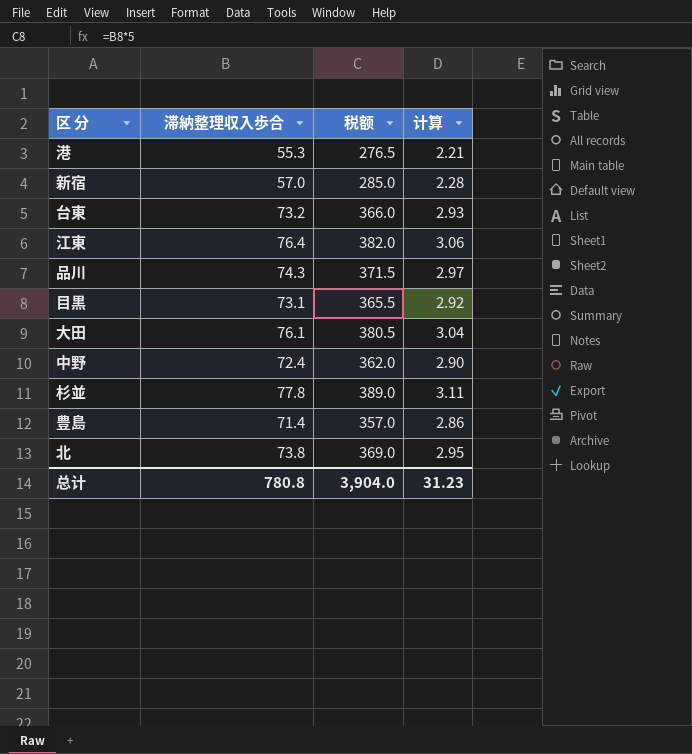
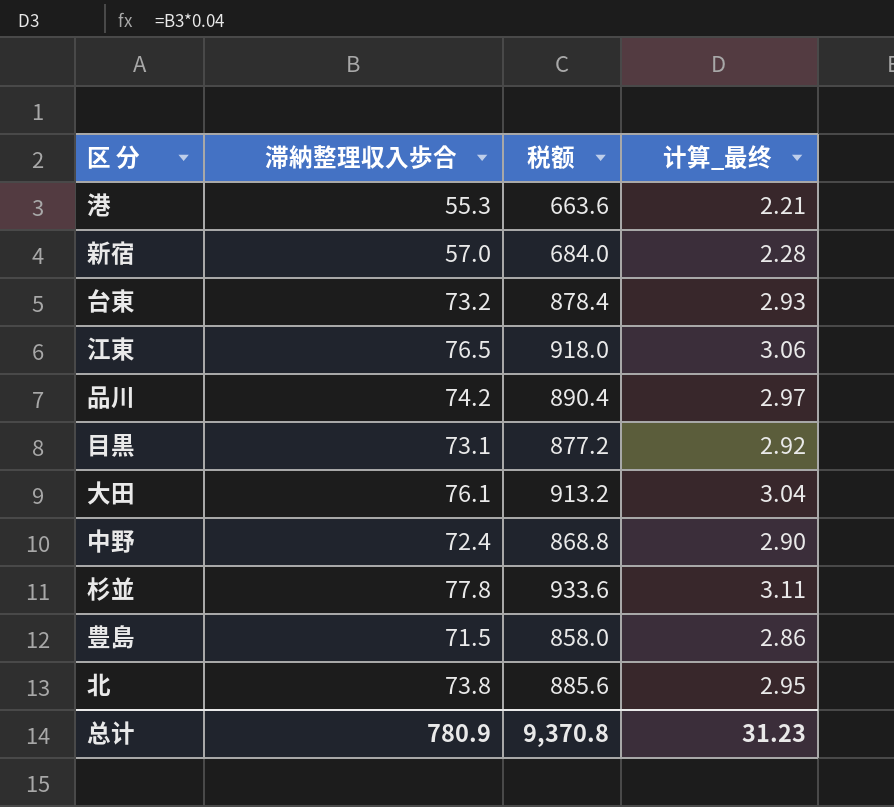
column 税额 | formula: [滞納整理収入歩合] * 5 -> [滞納整理収入歩合] * 12
column name: 计算 -> 计算_最终
江東 | 滞納整理収入歩合: 76.4 -> 76.5
品川 | 滞納整理収入歩合: 74.3 -> 74.2
豊島 | 滞納整理収入歩合: 71.4 -> 71.5
总计 | 滞納整理収入歩合: 780.8 -> 780.9
总计 | 税额: 3,904.0 -> 9,370.8

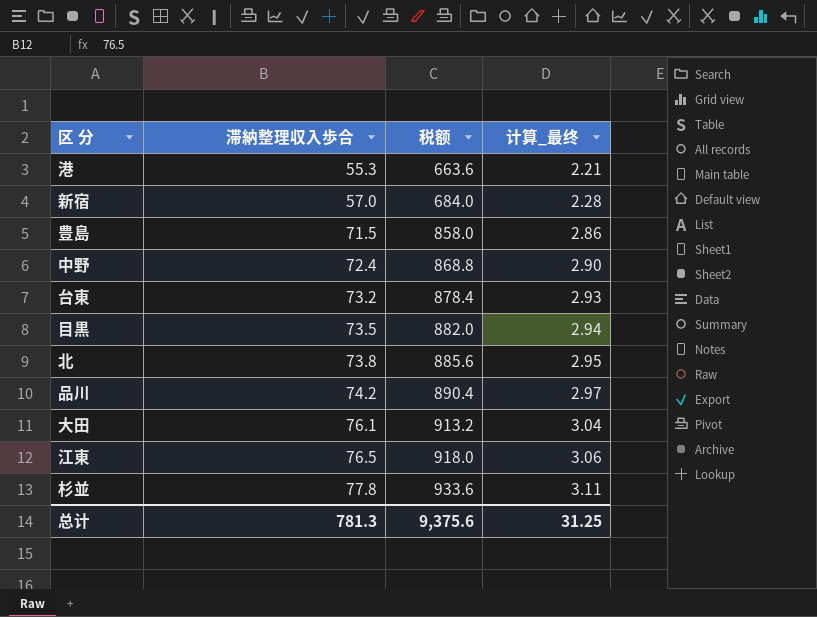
row order: none -> 滞納整理収入歩合 ascending
目黒 | 滞納整理収入歩合: 73.1 -> 73.5
目黒 | 税额: 877.2 -> 882.0
目黒 | 计算_最终: 2.92 -> 2.94
总计 | 滞納整理収入歩合: 780.9 -> 781.3
总计 | 税额: 9,370.8 -> 9,375.6
总计 | 计算_最终: 31.23 -> 31.25

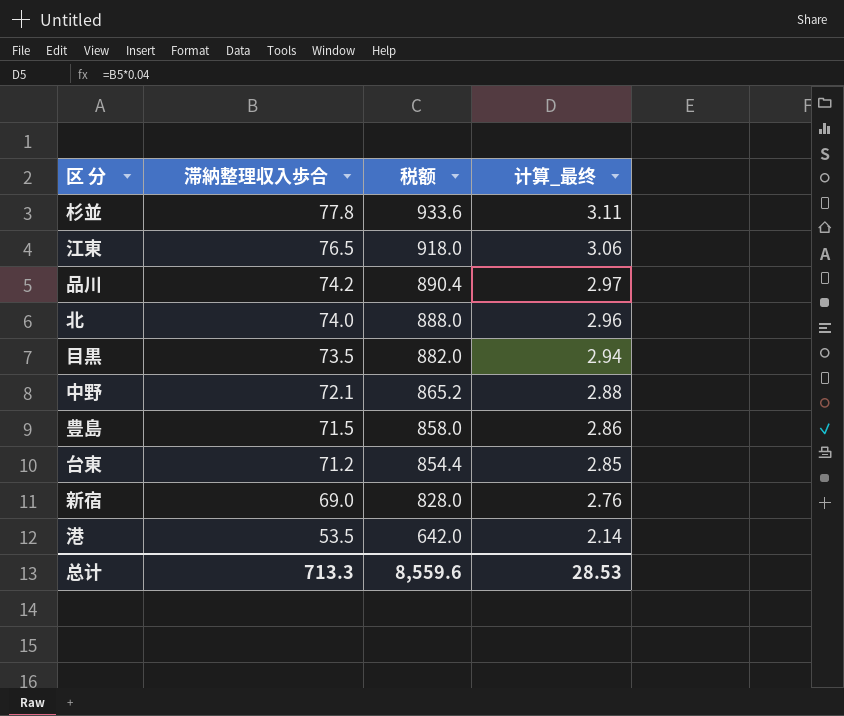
row order: 滞納整理収入歩合 ascending -> 滞納整理収入歩合 descending
row 大田: 76.1 | 913.2 | 3.04 -> none
北 | 滞納整理収入歩合: 73.8 -> 74.0
北 | 税额: 885.6 -> 888.0
北 | 计算_最终: 2.95 -> 2.96
中野 | 滞納整理収入歩合: 72.4 -> 72.1
中野 | 税额: 868.8 -> 865.2
中野 | 计算_最终: 2.90 -> 2.88
台東 | 滞納整理収入歩合: 73.2 -> 71.2
台東 | 税额: 878.4 -> 854.4
台東 | 计算_最终: 2.93 -> 2.85
新宿 | 滞納整理収入歩合: 57.0 -> 69.0
新宿 | 税额: 684.0 -> 828.0
新宿 | 计算_最终: 2.28 -> 2.76
港 | 滞納整理収入歩合: 55.3 -> 53.5
港 | 税额: 663.6 -> 642.0
港 | 计算_最终: 2.21 -> 2.14
总计 | 滞納整理収入歩合: 781.3 -> 713.3
总计 | 税额: 9,375.6 -> 8,559.6
总计 | 计算_最终: 31.25 -> 28.53

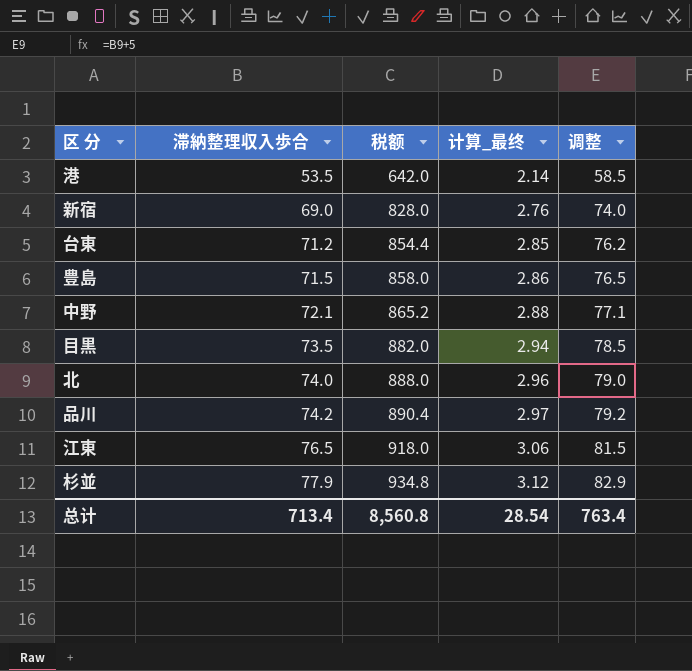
row order: 滞納整理収入歩合 descending -> 滞納整理収入歩合 ascending
column 调整 | formula: none -> [滞納整理収入歩合] + 5
杉並 | 滞納整理収入歩合: 77.8 -> 77.9
杉並 | 税额: 933.6 -> 934.8
杉並 | 计算_最终: 3.11 -> 3.12
总计 | 滞納整理収入歩合: 713.3 -> 713.4
总计 | 税额: 8,559.6 -> 8,560.8
总计 | 计算_最终: 28.53 -> 28.54

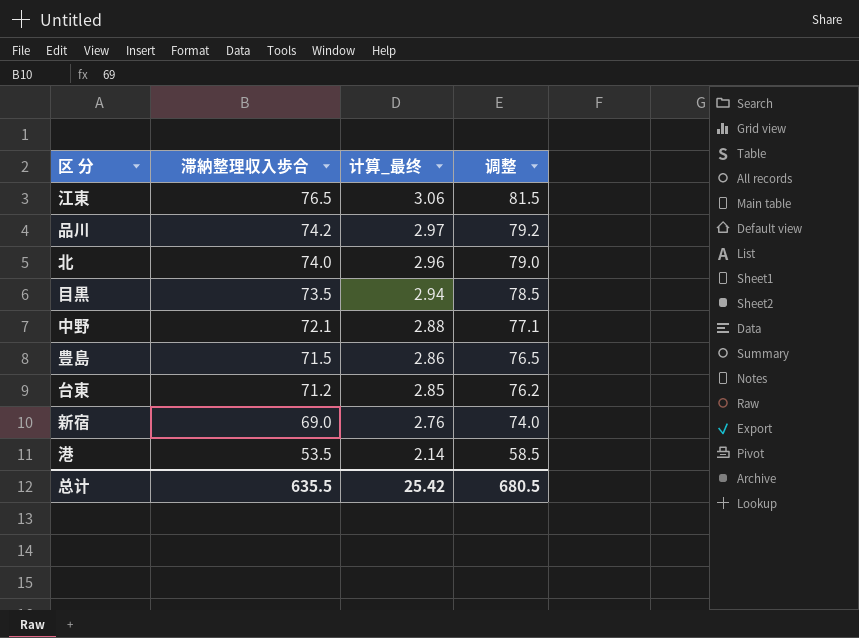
row order: 滞納整理収入歩合 ascending -> 滞納整理収入歩合 descending
column 税额 | formula: [滞納整理収入歩合] * 12 -> none
row 杉並: 77.9 | 934.8 | 3.12 | 82.9 -> none
总计 | 滞納整理収入歩合: 713.4 -> 635.5
总计 | 计算_最终: 28.54 -> 25.42
总计 | 调整: 763.4 -> 680.5

